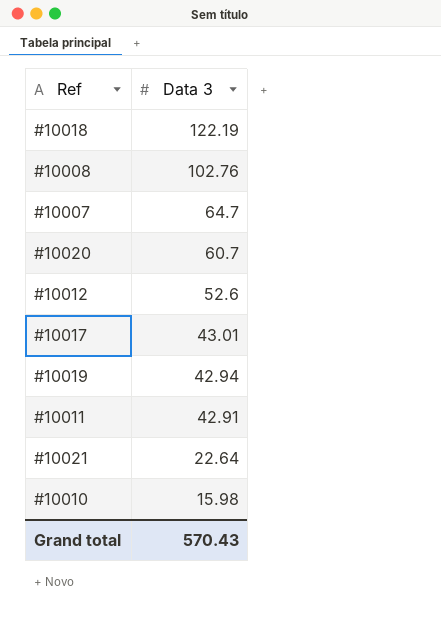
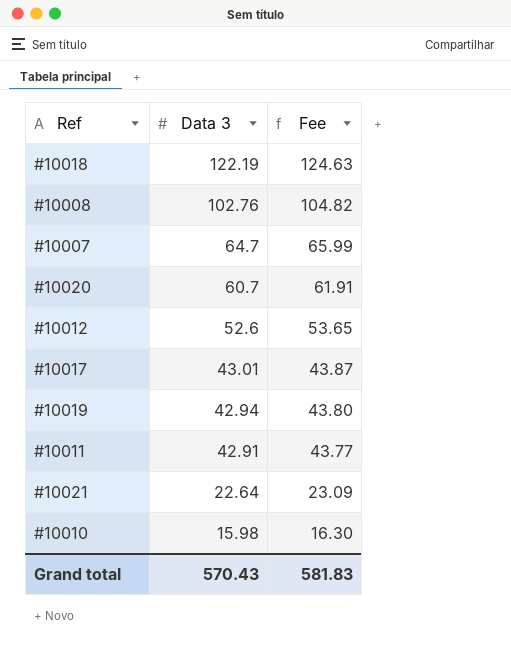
column Fee | formula: none -> [Data 3] * 1.02

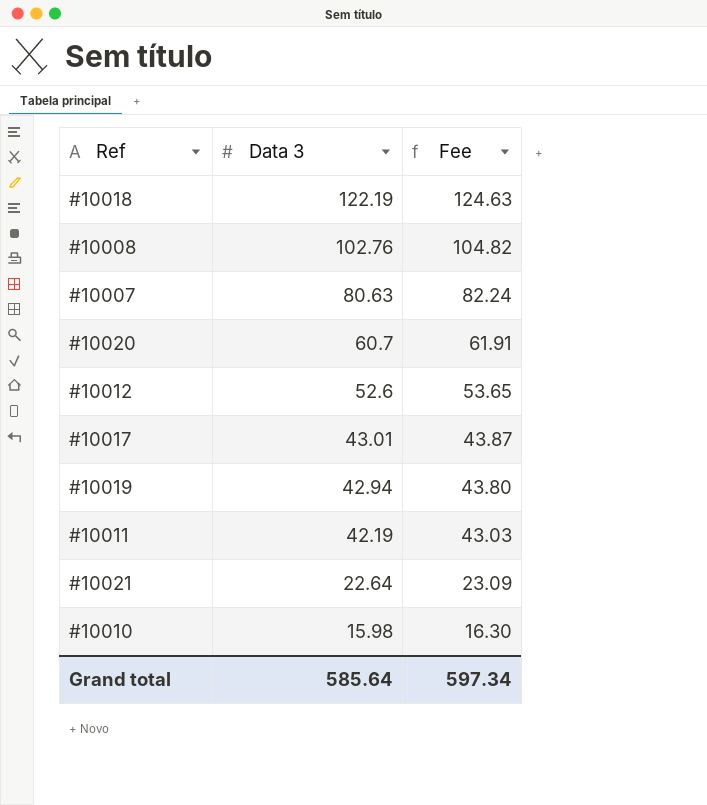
#10007 | Data 3: 64.7 -> 80.63
#10007 | Fee: 65.99 -> 82.24
#10011 | Data 3: 42.91 -> 42.19
#10011 | Fee: 43.77 -> 43.03
Grand total | Data 3: 570.43 -> 585.64
Grand total | Fee: 581.83 -> 597.34

